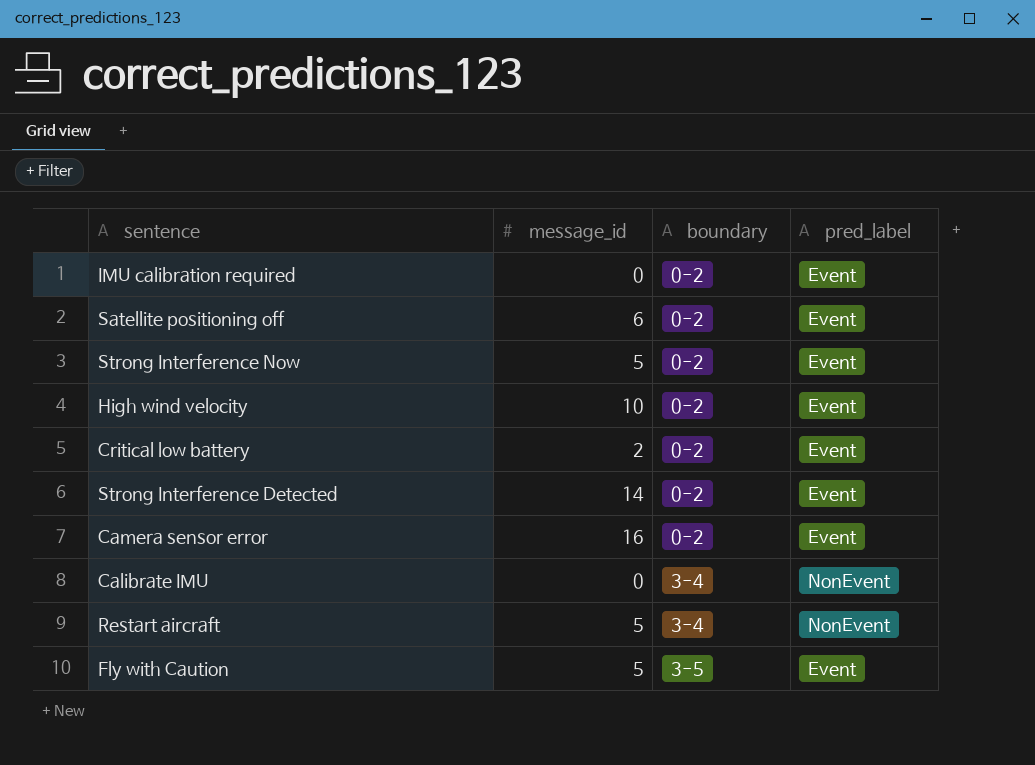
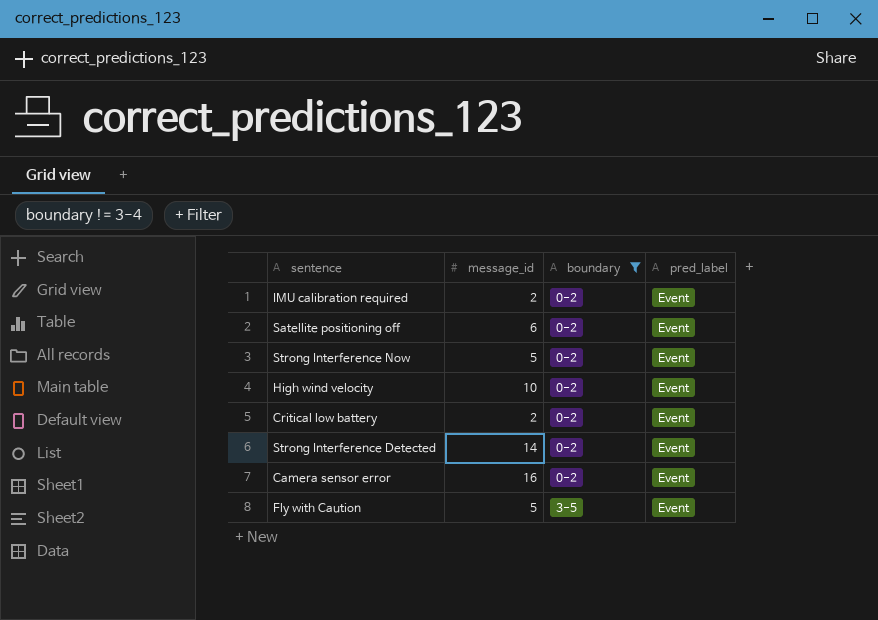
filter: none -> boundary != 3-4
IMU calibration required | message_id: 0 -> 2

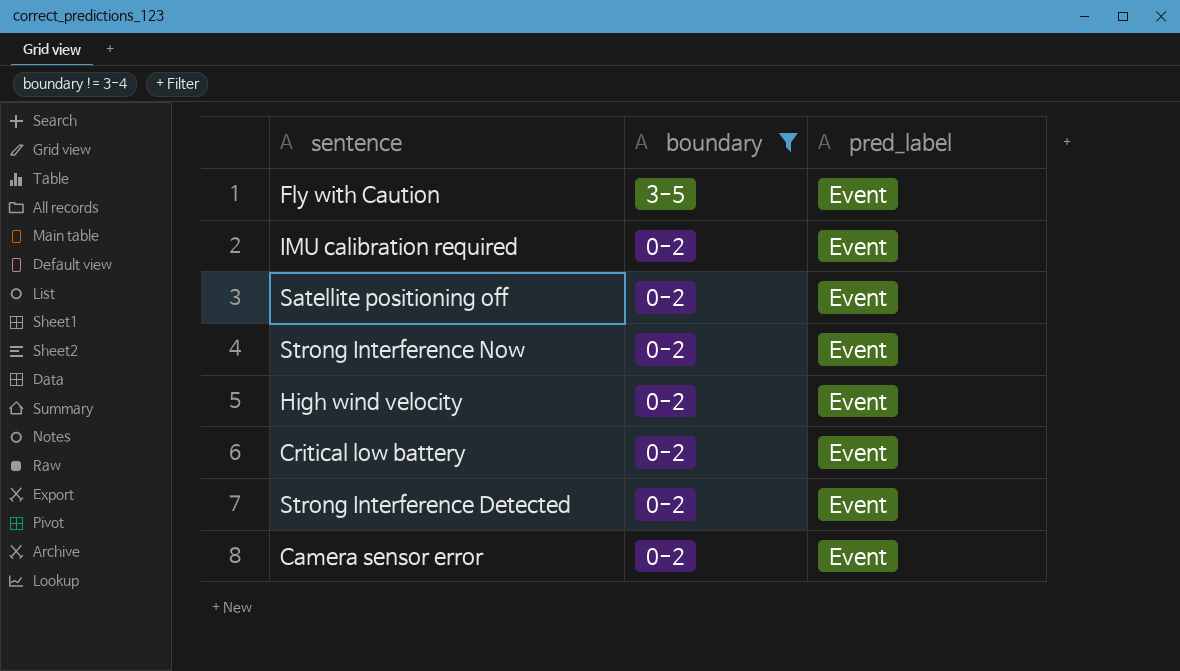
row order: boundary ascending -> boundary descending
column message_id | position: 2 -> none

